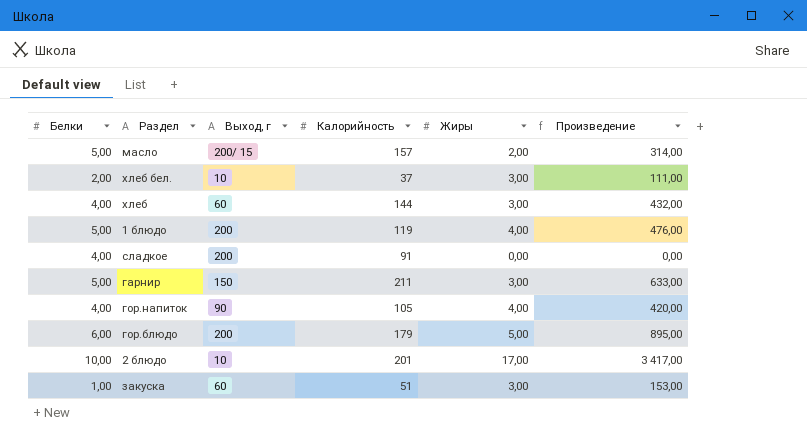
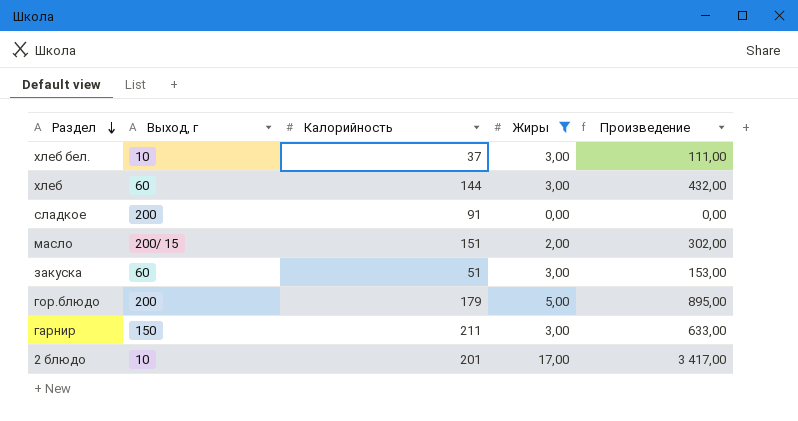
filter: none -> Жиры != 4,00
row order: none -> Раздел descending
column Белки | position: 1 -> none
масло | Калорийность: 157 -> 151
масло | Произведение: 314,00 -> 302,00

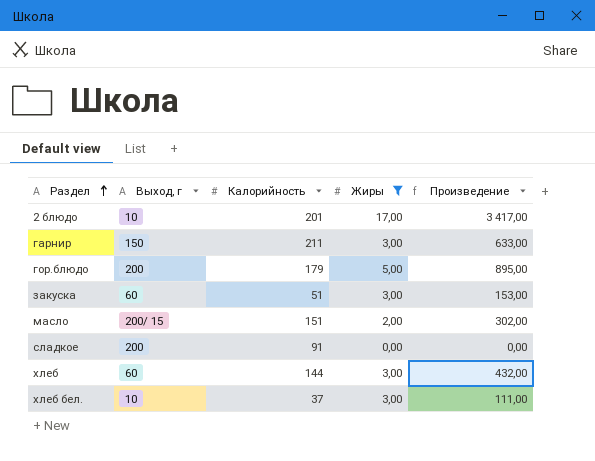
row order: Раздел descending -> Раздел ascending

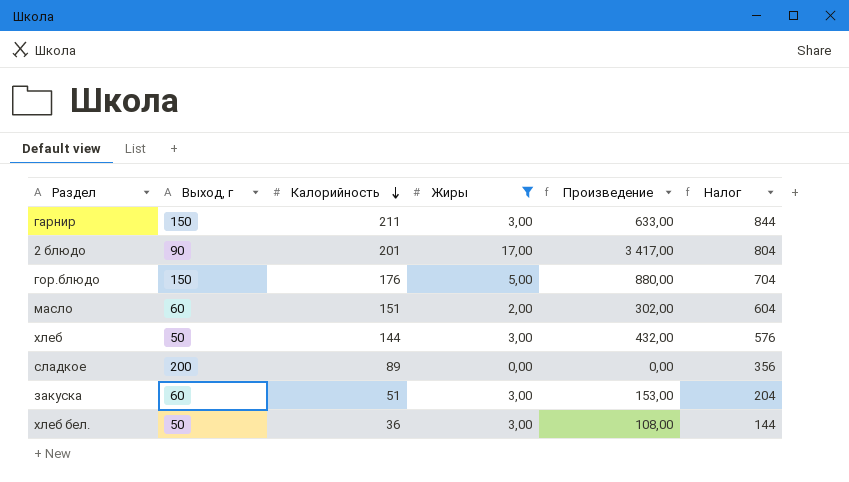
row order: Раздел ascending -> Калорийность descending
column Налог | formula: none -> [Калорийность] * 4
2 блюдо | Выход, г: 10 -> 90
гор.блюдо | Выход, г: 200 -> 150
гор.блюдо | Калорийность: 179 -> 176
гор.блюдо | Произведение: 895,00 -> 880,00
масло | Выход, г: 200/ 15 -> 60
хлеб | Выход, г: 60 -> 50
сладкое | Калорийность: 91 -> 89
хлеб бел. | Выход, г: 10 -> 50
хлеб бел. | Калорийность: 37 -> 36
хлеб бел. | Произведение: 111,00 -> 108,00

